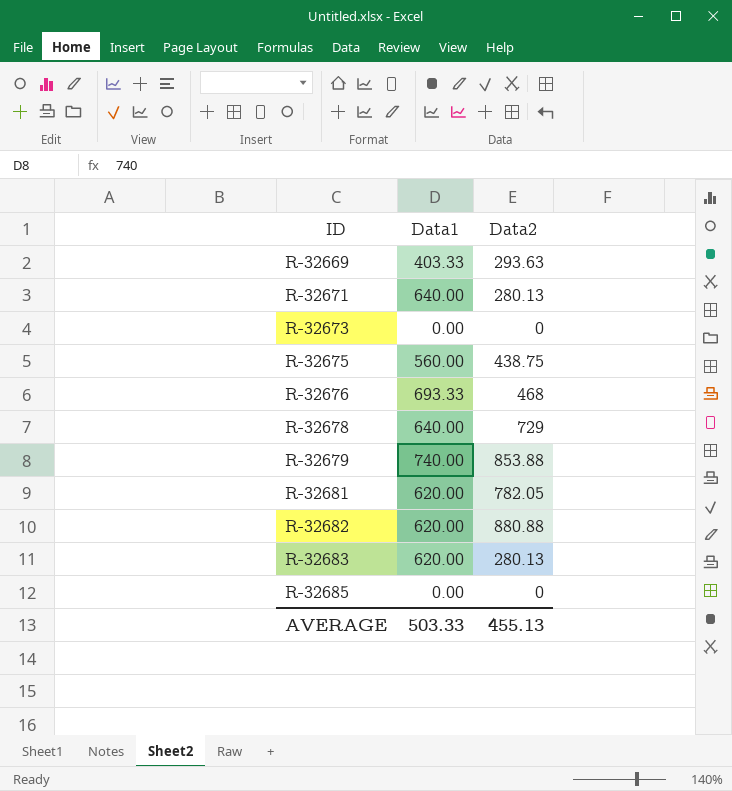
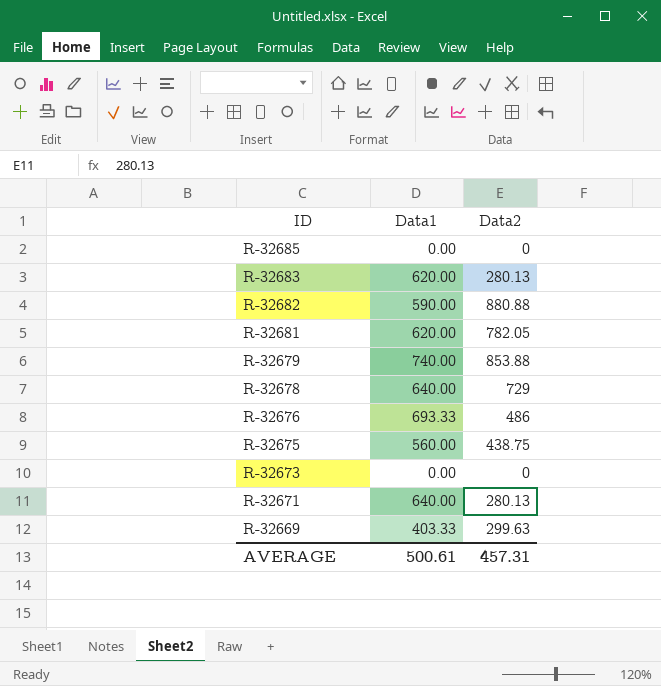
row order: ID ascending -> ID descending
R-32682 | Data1: 620.00 -> 590.00
R-32676 | Data2: 468 -> 486
R-32669 | Data2: 293.63 -> 299.63
AVERAGE | Data1: 503.33 -> 500.61
AVERAGE | Data2: 455.13 -> 457.31

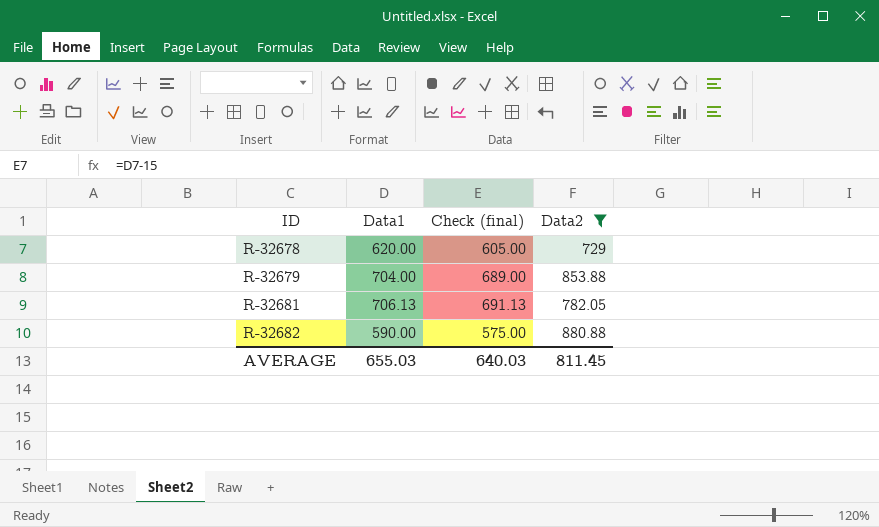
filter: none -> Data2 >= 729
row order: ID descending -> ID ascending
column Check (final) | formula: none -> [Data1] - 15
R-32678 | Data1: 640.00 -> 620.00
R-32679 | Data1: 740.00 -> 704.00
R-32681 | Data1: 620.00 -> 706.13
AVERAGE | Data1: 500.61 -> 655.03
AVERAGE | Data2: 457.31 -> 811.45

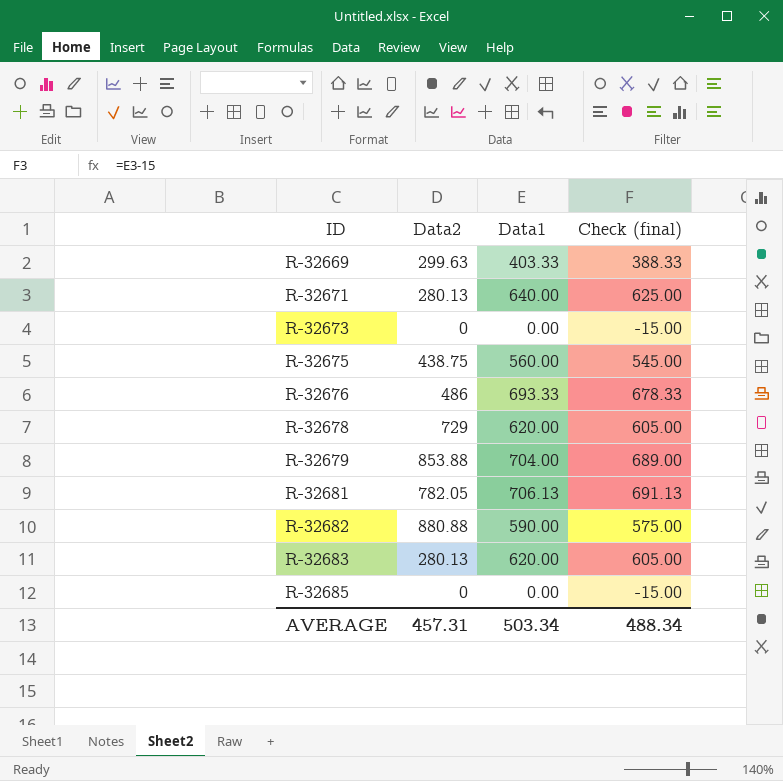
filter: Data2 >= 729 -> none
column Data2 | position: 4 -> 2
AVERAGE | Data2: 811.45 -> 457.31
AVERAGE | Data1: 655.03 -> 503.34
AVERAGE | Check (final): 640.03 -> 488.34

